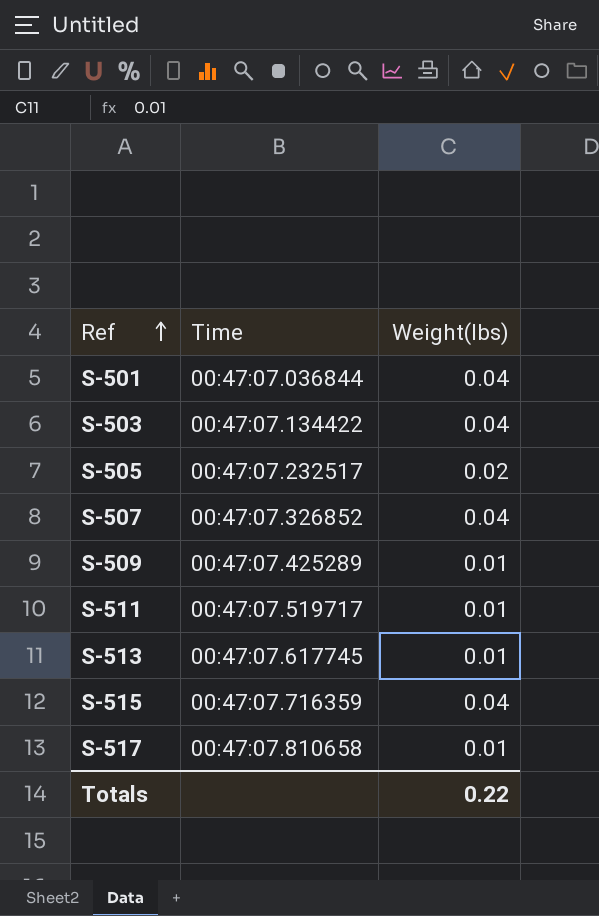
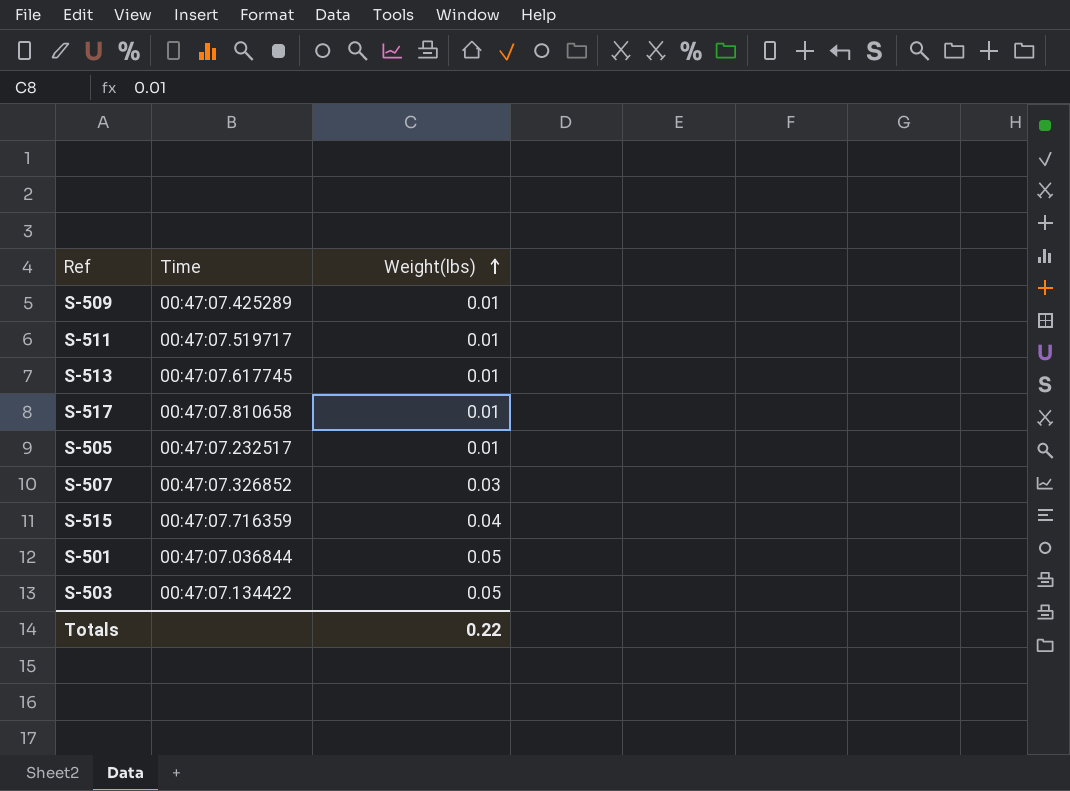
row order: Ref ascending -> Weight(lbs) ascending
S-505 | Weight(lbs): 0.02 -> 0.01
S-507 | Weight(lbs): 0.04 -> 0.03
S-501 | Weight(lbs): 0.04 -> 0.05
S-503 | Weight(lbs): 0.04 -> 0.05

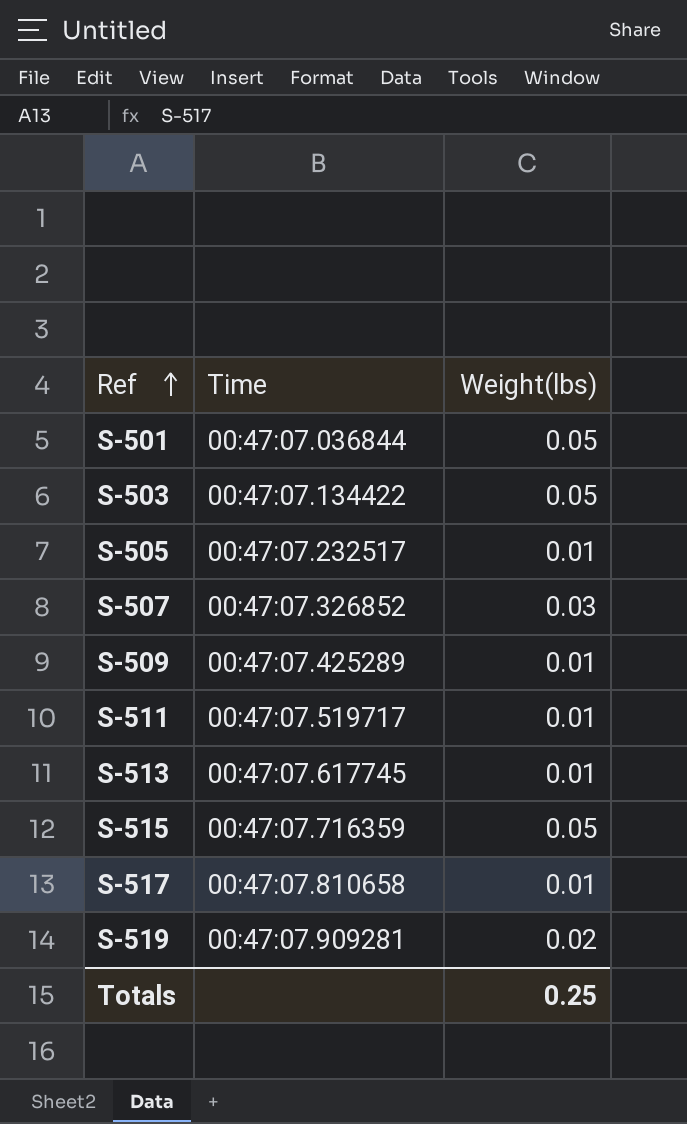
row order: Weight(lbs) ascending -> Ref ascending
S-515 | Weight(lbs): 0.04 -> 0.05
row S-519: none -> 00:47:07.909281 | 0.02
Totals | Weight(lbs): 0.22 -> 0.25

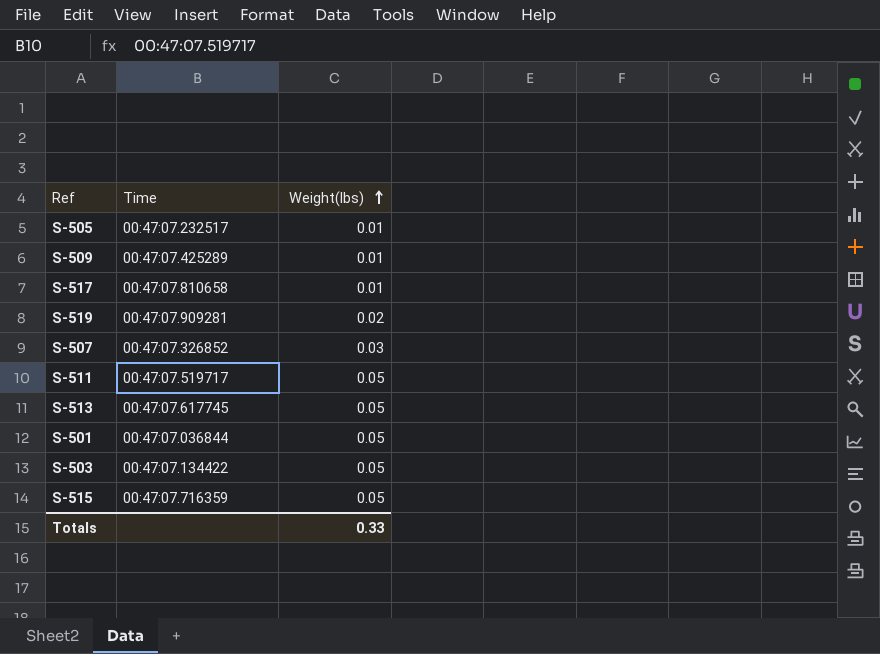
row order: Ref ascending -> Weight(lbs) ascending
S-511 | Weight(lbs): 0.01 -> 0.05
S-513 | Weight(lbs): 0.01 -> 0.05
Totals | Weight(lbs): 0.25 -> 0.33

